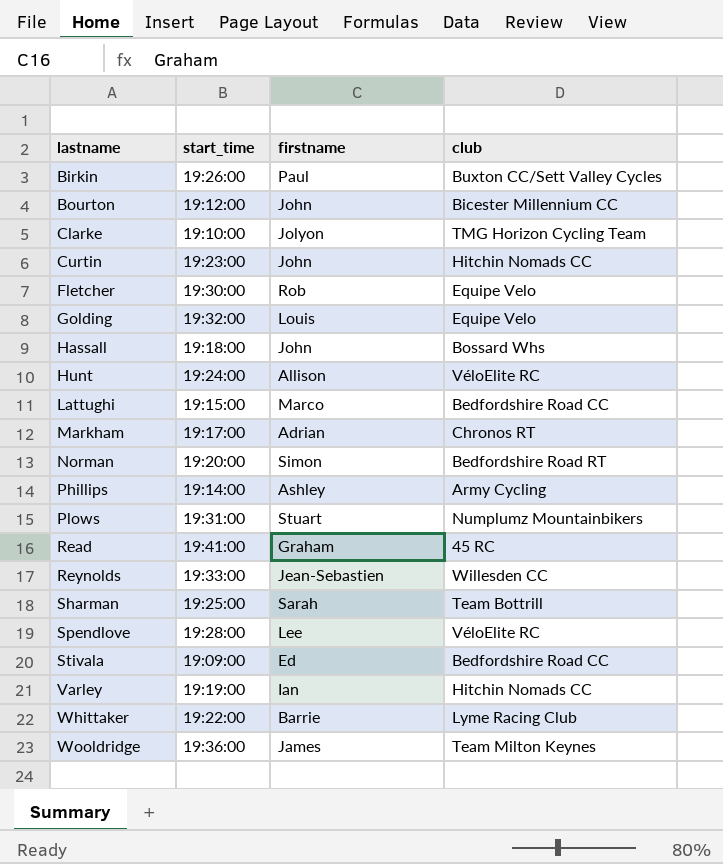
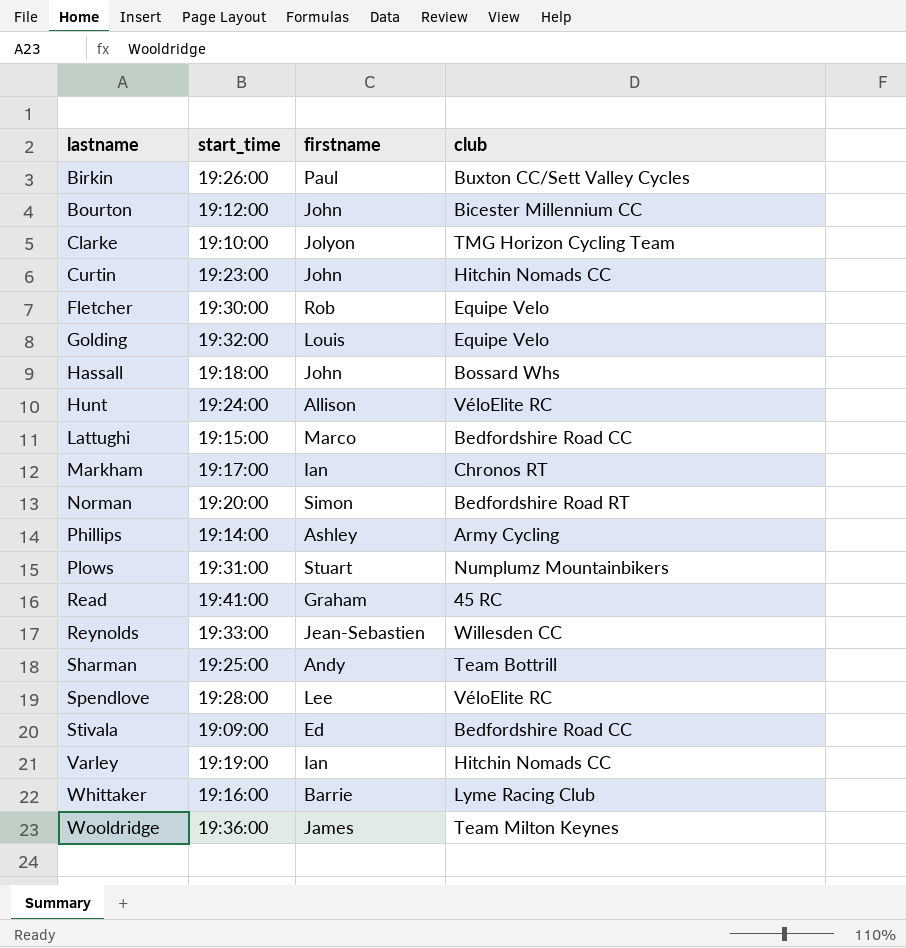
Markham | firstname: Adrian -> Ian
Sharman | firstname: Sarah -> Andy
Whittaker | start_time: 19:22:00 -> 19:16:00

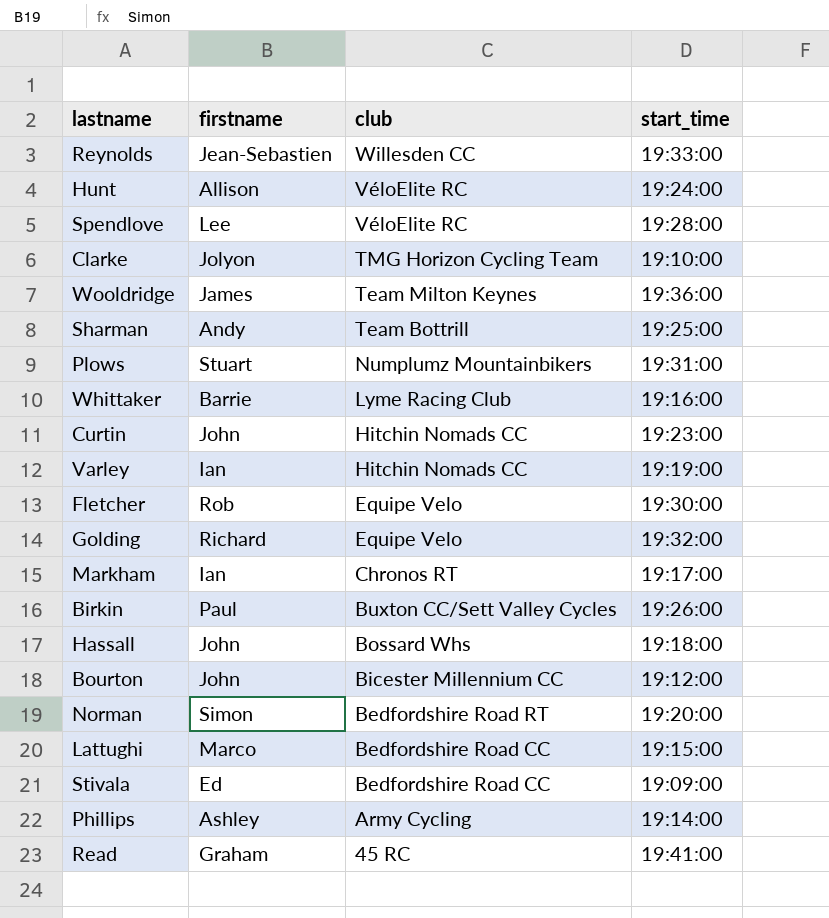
row order: lastname ascending -> club descending
column start_time | position: 2 -> 4
Golding | firstname: Louis -> Richard

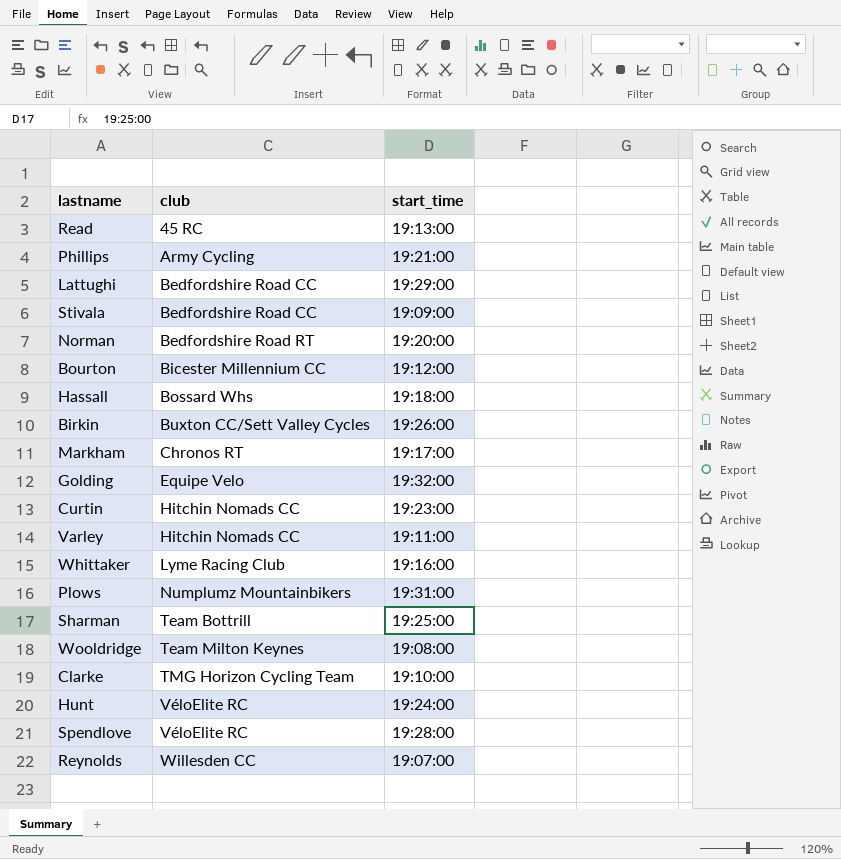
row order: club descending -> club ascending
column firstname | position: 2 -> none
row Fletcher: Rob | Equipe Velo | 19:30:00 -> none
Read | start_time: 19:41:00 -> 19:13:00
Phillips | start_time: 19:14:00 -> 19:21:00
Lattughi | start_time: 19:15:00 -> 19:29:00
Varley | start_time: 19:19:00 -> 19:11:00
Wooldridge | start_time: 19:36:00 -> 19:08:00
Reynolds | start_time: 19:33:00 -> 19:07:00

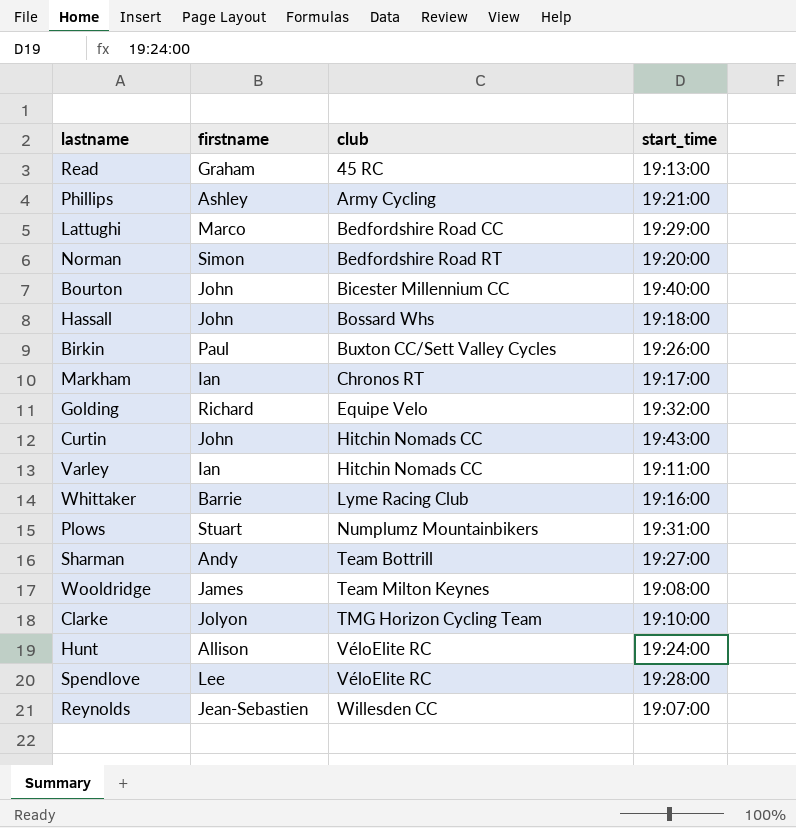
column firstname | position: none -> 2
row Stivala: Bedfordshire Road CC | 19:09:00 -> none
Bourton | start_time: 19:12:00 -> 19:40:00
Curtin | start_time: 19:23:00 -> 19:43:00
Sharman | start_time: 19:25:00 -> 19:27:00

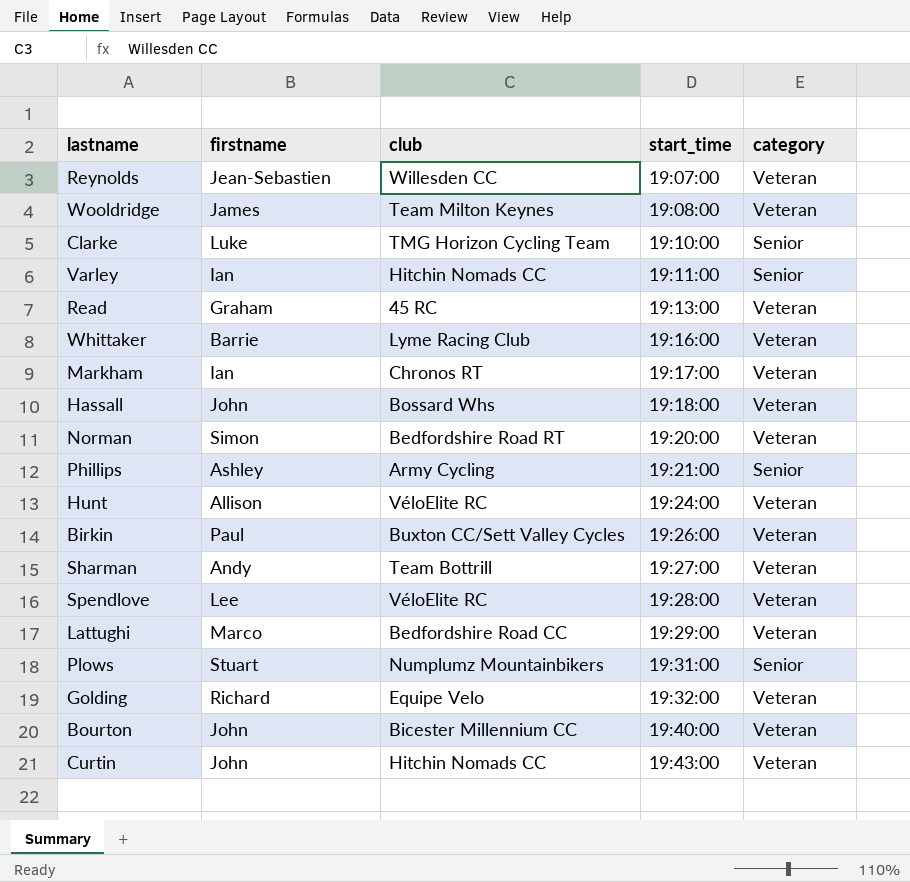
row order: club ascending -> start_time ascending
column category | position: none -> 5
Clarke | firstname: Jolyon -> Luke

